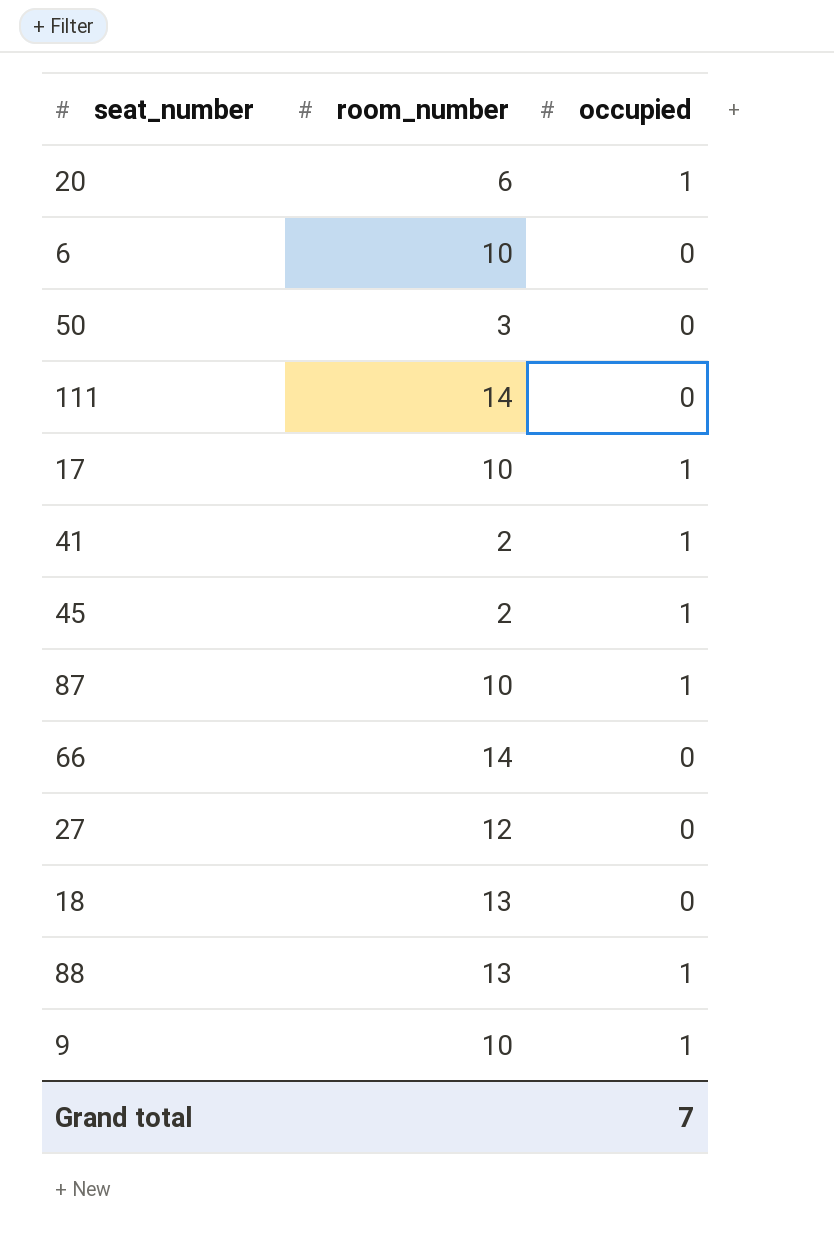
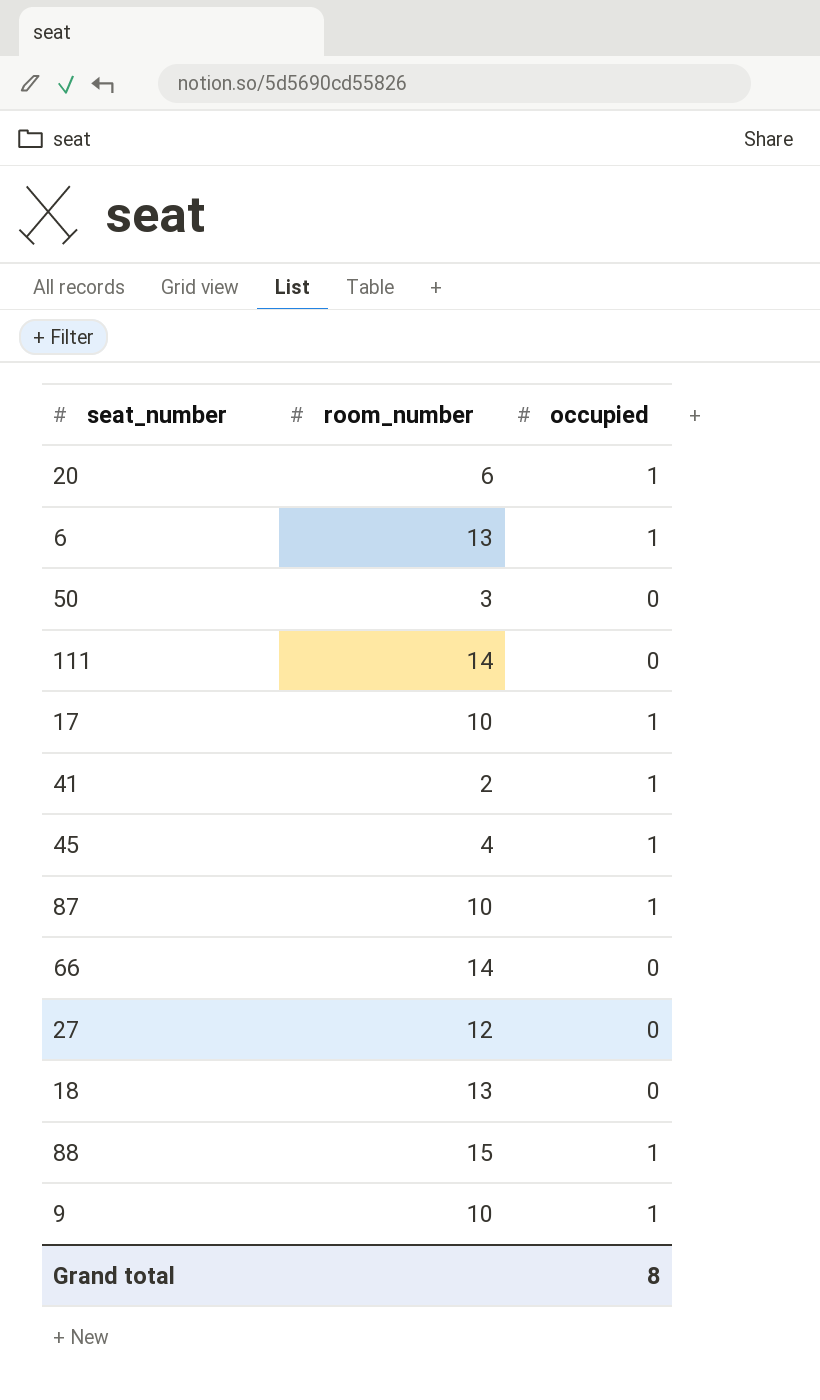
6 | room_number: 10 -> 13
6 | occupied: 0 -> 1
45 | room_number: 2 -> 4
88 | room_number: 13 -> 15
Grand total | occupied: 7 -> 8

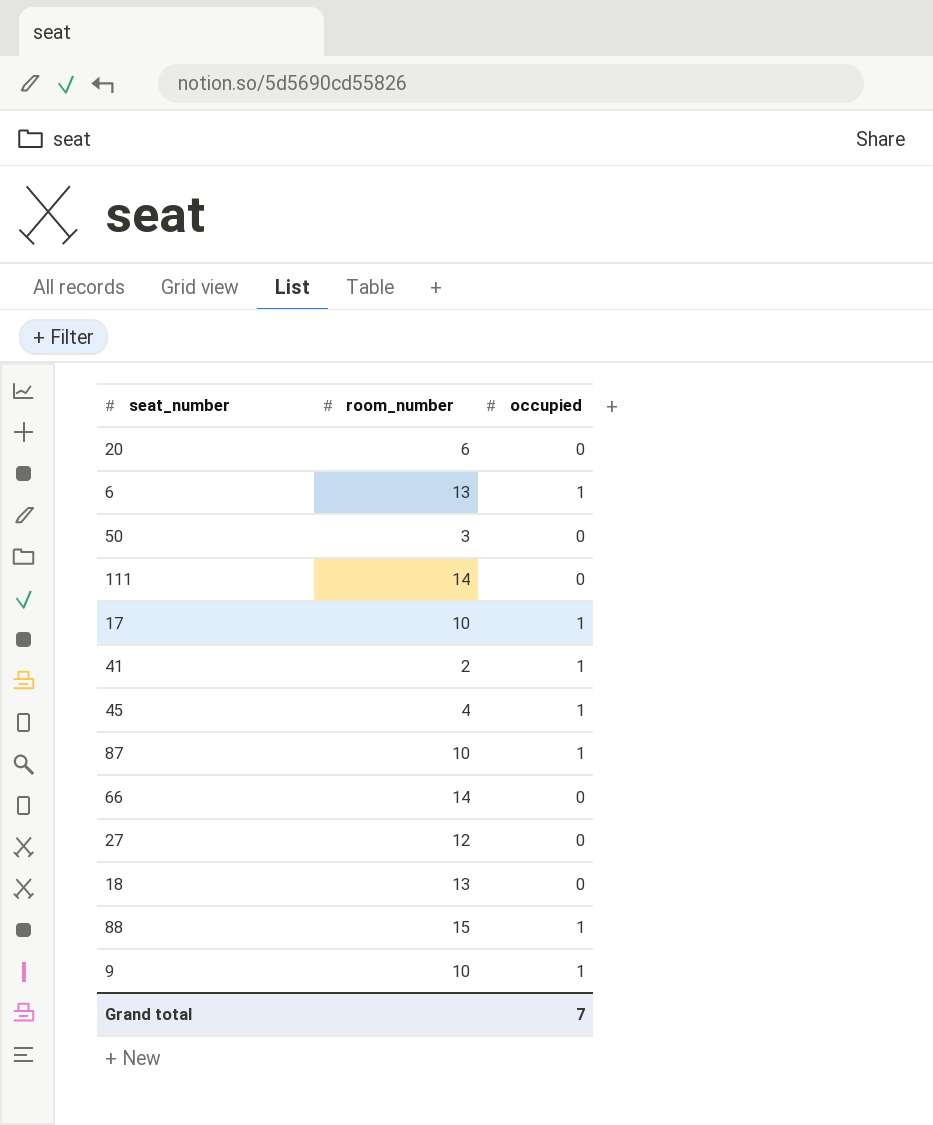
20 | occupied: 1 -> 0
Grand total | occupied: 8 -> 7

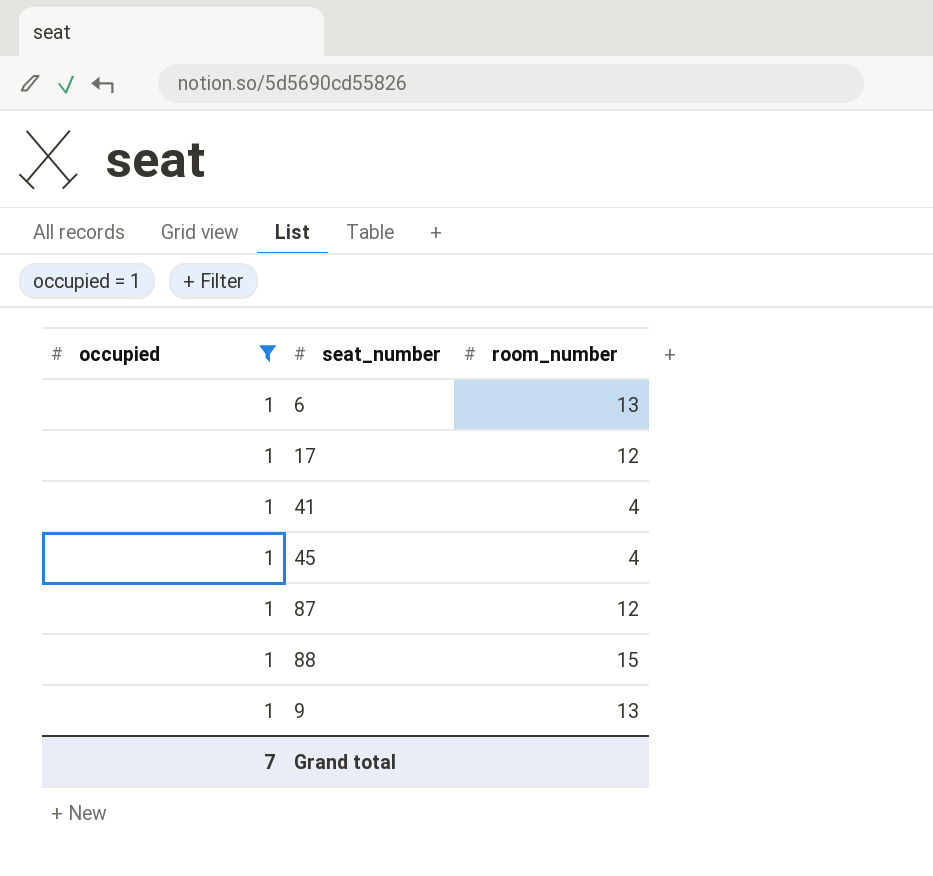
filter: none -> occupied = 1
column occupied | position: 3 -> 1
17 | room_number: 10 -> 12
41 | room_number: 2 -> 4
87 | room_number: 10 -> 12
9 | room_number: 10 -> 13

